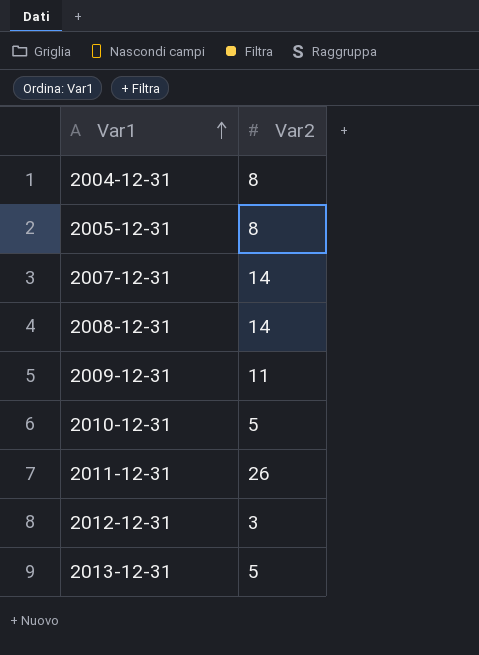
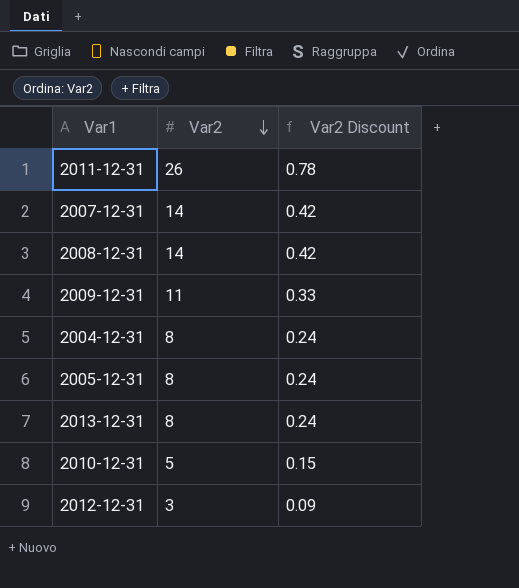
row order: Var1 ascending -> Var2 descending
column Var2 Discount | formula: none -> [Var2] * 0.03
2013-12-31 | Var2: 5 -> 8

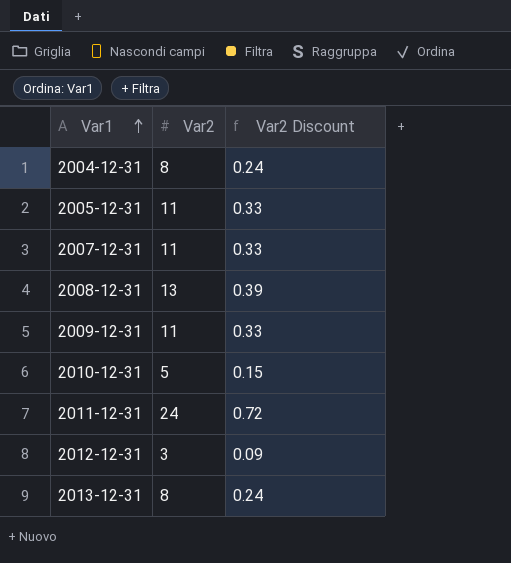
row order: Var2 descending -> Var1 ascending
2005-12-31 | Var2: 8 -> 11
2005-12-31 | Var2 Discount: 0.24 -> 0.33
2007-12-31 | Var2: 14 -> 11
2007-12-31 | Var2 Discount: 0.42 -> 0.33
2008-12-31 | Var2: 14 -> 13
2008-12-31 | Var2 Discount: 0.42 -> 0.39
2011-12-31 | Var2: 26 -> 24
2011-12-31 | Var2 Discount: 0.78 -> 0.72

